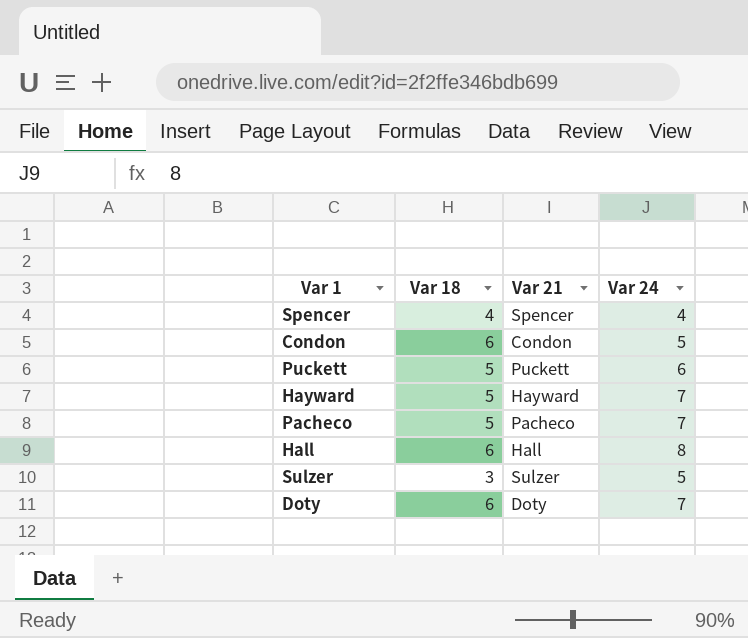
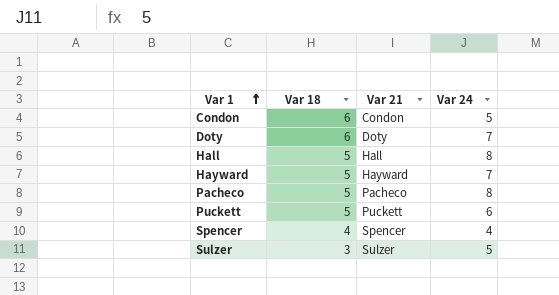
row order: none -> Var 1 ascending
Hall | Var 18: 6 -> 5
Pacheco | Var 24: 7 -> 8

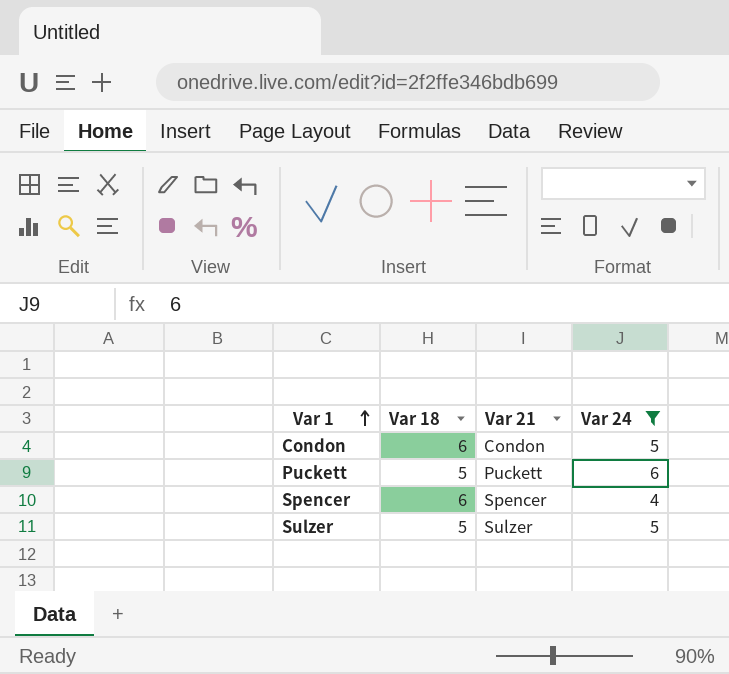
filter: none -> Var 24 <= 6
Spencer | Var 18: 4 -> 6
Sulzer | Var 18: 3 -> 5

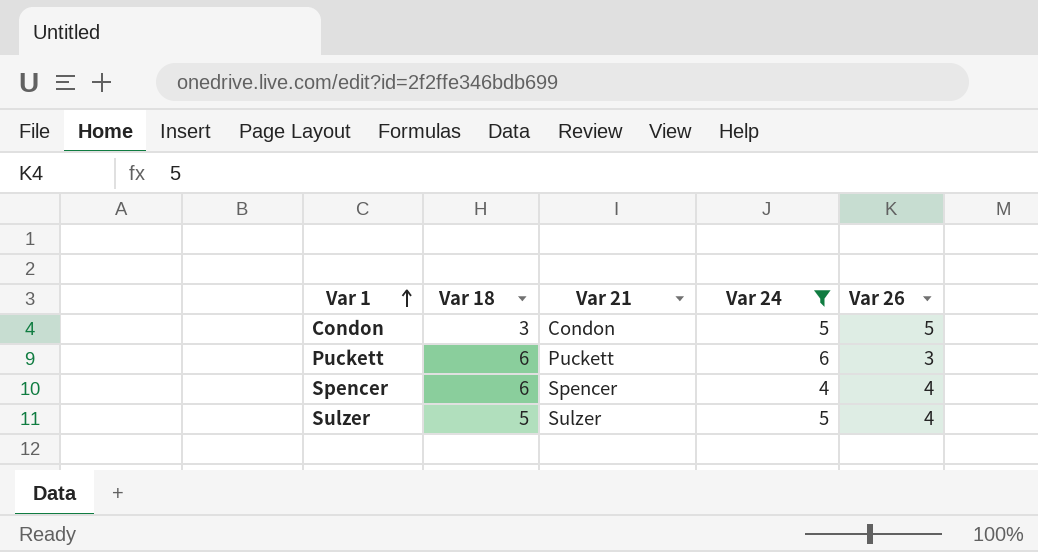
column Var 26 | position: none -> 5
Condon | Var 18: 6 -> 3
Puckett | Var 18: 5 -> 6

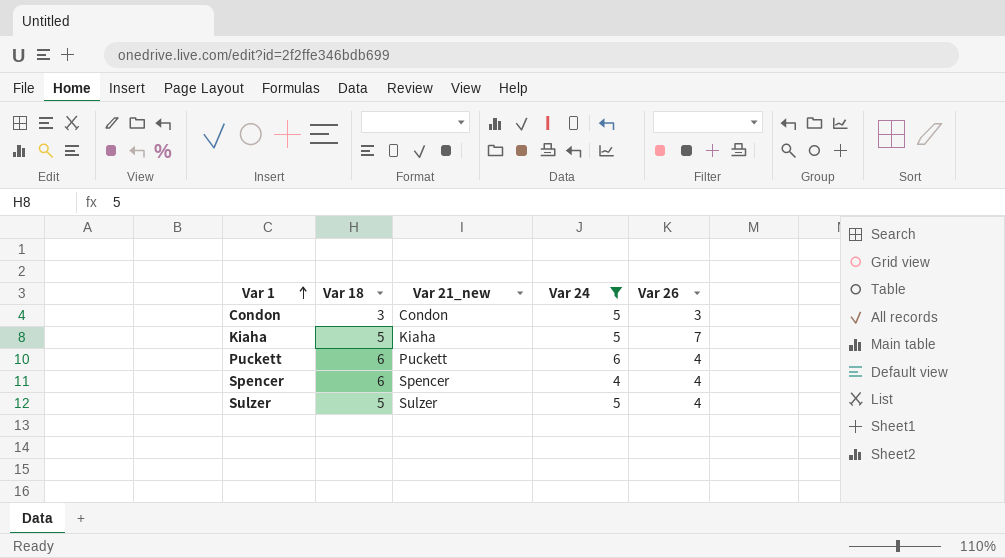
column name: Var 21 -> Var 21_new
Condon | Var 26: 5 -> 3
row Kiaha: none -> 5 | Kiaha | 5 | 7
Puckett | Var 26: 3 -> 4

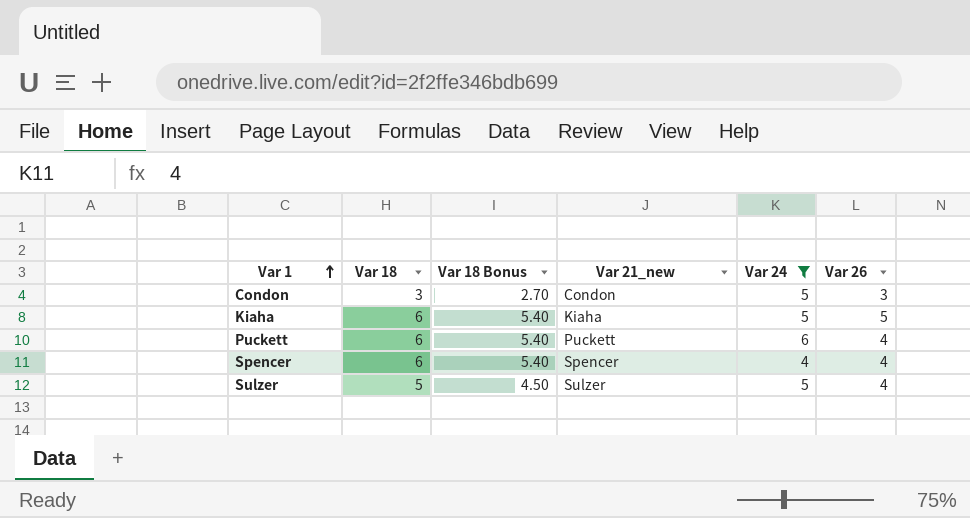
column Var 18 Bonus | formula: none -> [Var 18] * 0.9
Kiaha | Var 18: 5 -> 6
Kiaha | Var 26: 7 -> 5

